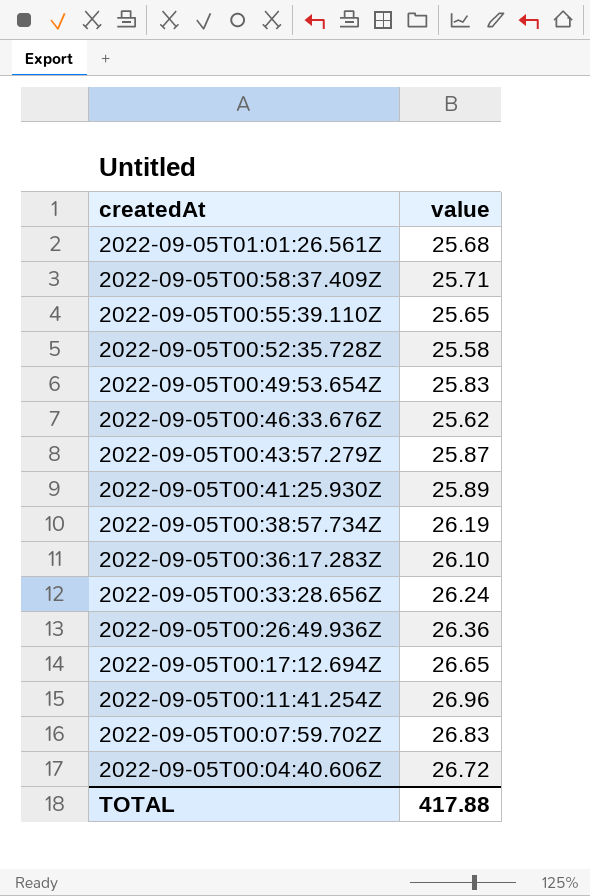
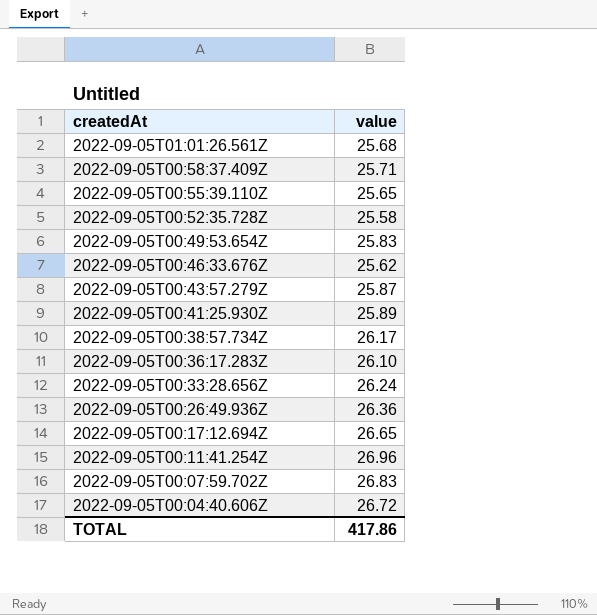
2022-09-05T00:38:57.734Z | value: 26.19 -> 26.17
TOTAL | value: 417.88 -> 417.86

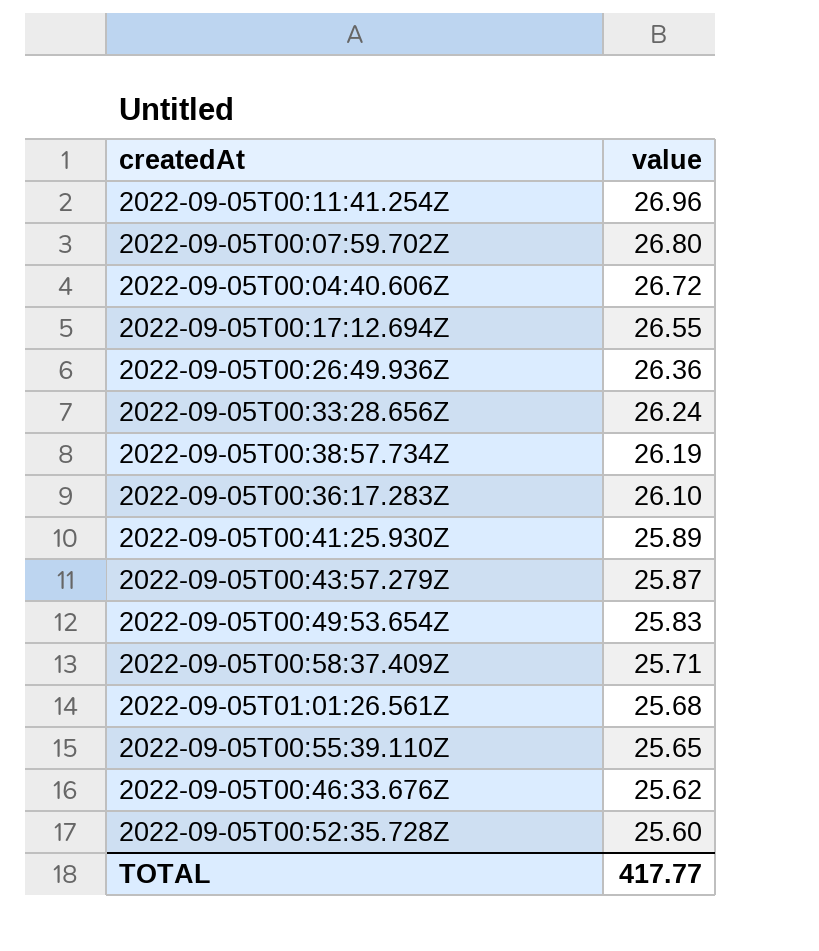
row order: createdAt descending -> value descending
2022-09-05T00:07:59.702Z | value: 26.83 -> 26.80
2022-09-05T00:17:12.694Z | value: 26.65 -> 26.55
2022-09-05T00:38:57.734Z | value: 26.17 -> 26.19
2022-09-05T00:52:35.728Z | value: 25.58 -> 25.60
TOTAL | value: 417.86 -> 417.77

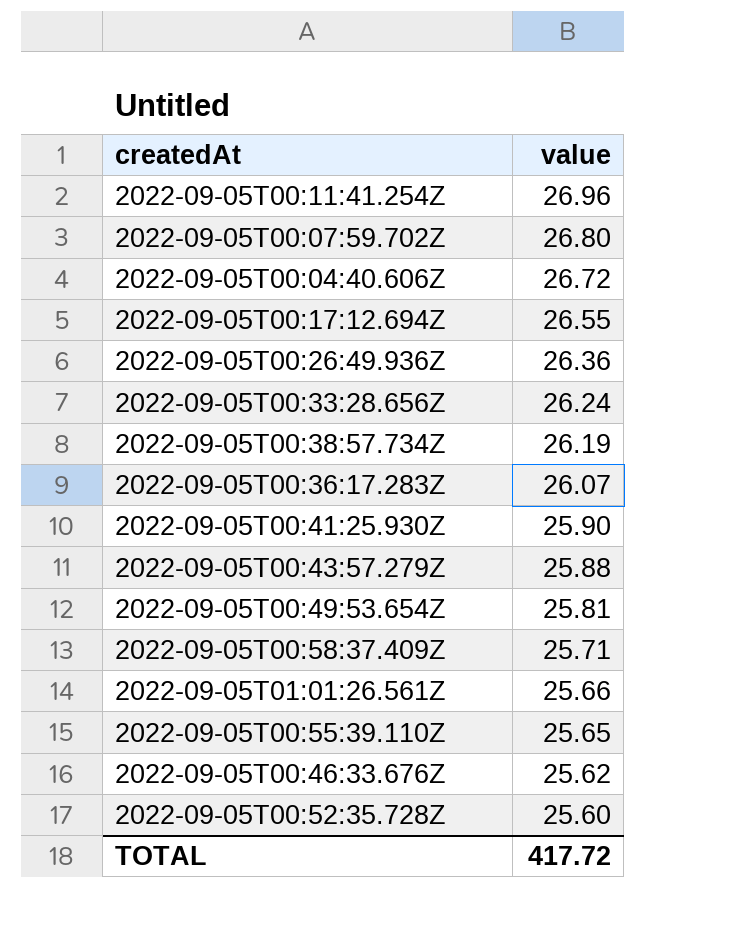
2022-09-05T00:36:17.283Z | value: 26.10 -> 26.07
2022-09-05T00:41:25.930Z | value: 25.89 -> 25.90
2022-09-05T00:43:57.279Z | value: 25.87 -> 25.88
2022-09-05T00:49:53.654Z | value: 25.83 -> 25.81
2022-09-05T01:01:26.561Z | value: 25.68 -> 25.66
TOTAL | value: 417.77 -> 417.72

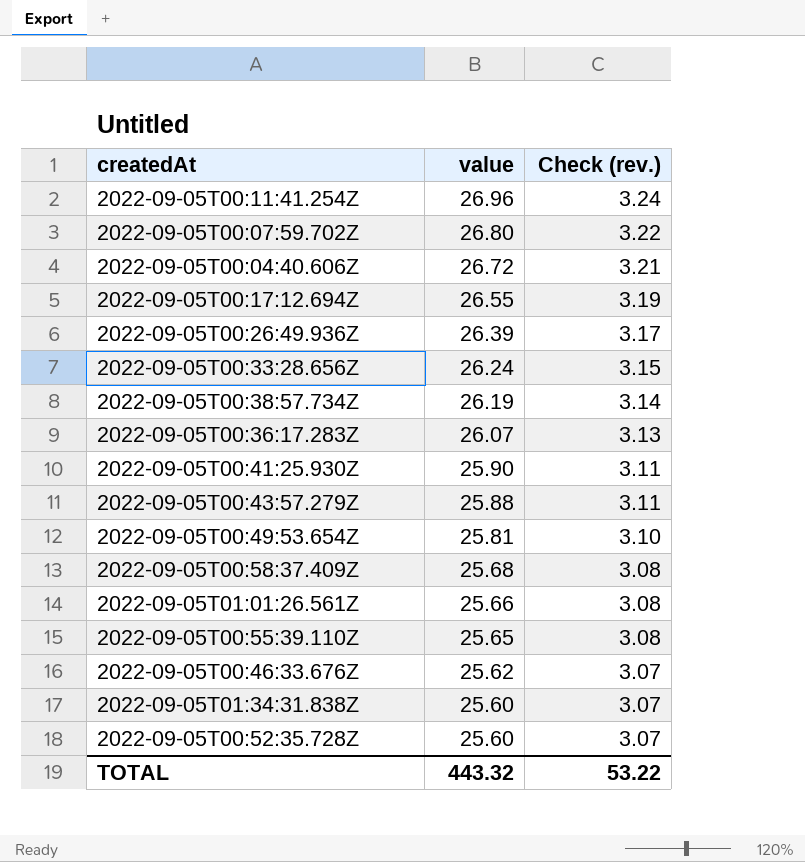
column Check (rev.) | formula: none -> [value] * 0.12
2022-09-05T00:26:49.936Z | value: 26.36 -> 26.39
2022-09-05T00:58:37.409Z | value: 25.71 -> 25.68
row 2022-09-05T01:34:31.838Z: none -> 25.60 | 3.07
TOTAL | value: 417.72 -> 443.32

